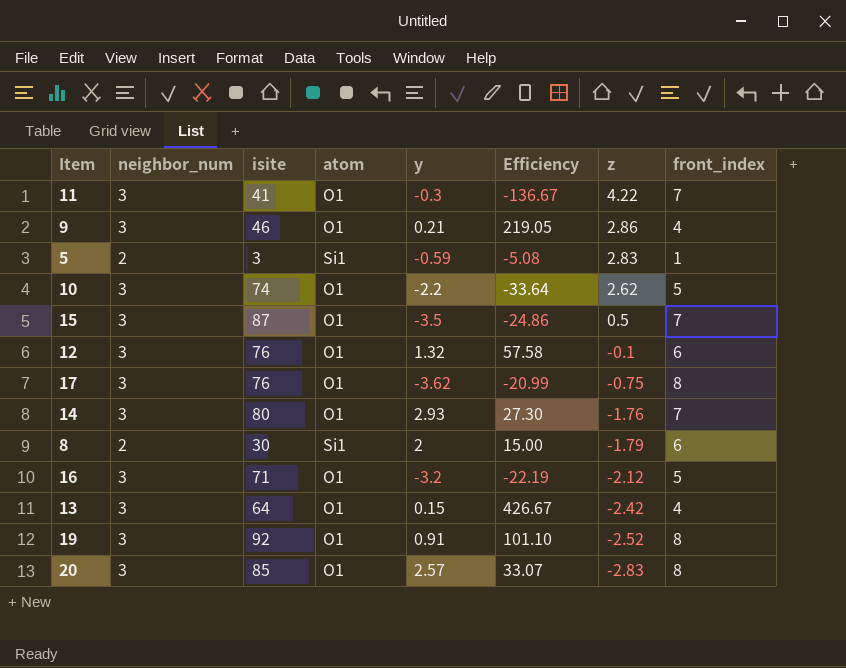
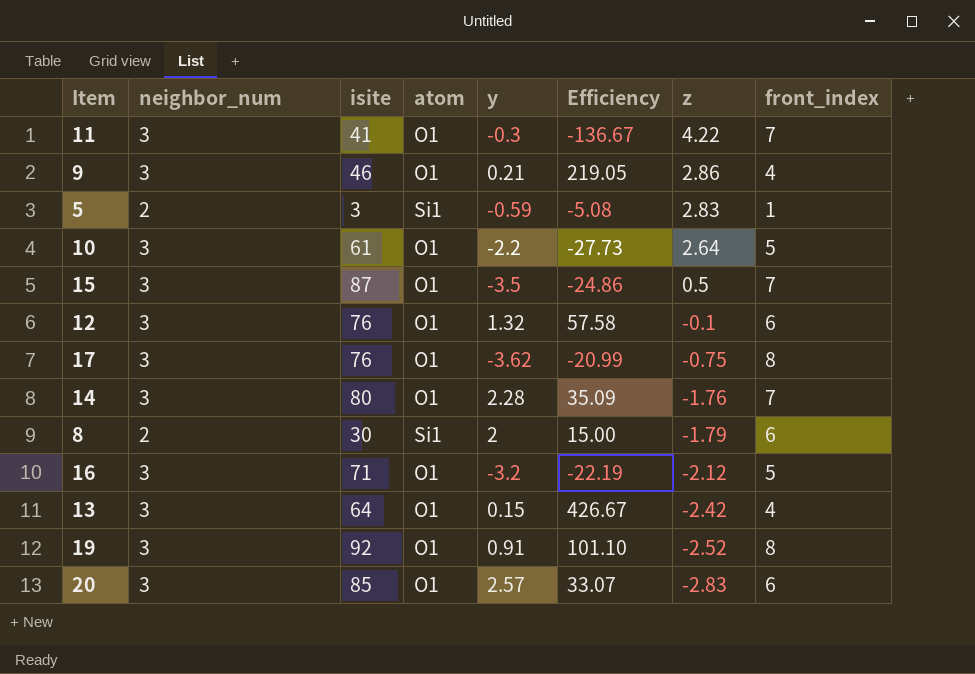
10 | isite: 74 -> 61
10 | Efficiency: -33.64 -> -27.73
10 | z: 2.62 -> 2.64
14 | y: 2.93 -> 2.28
14 | Efficiency: 27.30 -> 35.09
20 | front_index: 8 -> 6

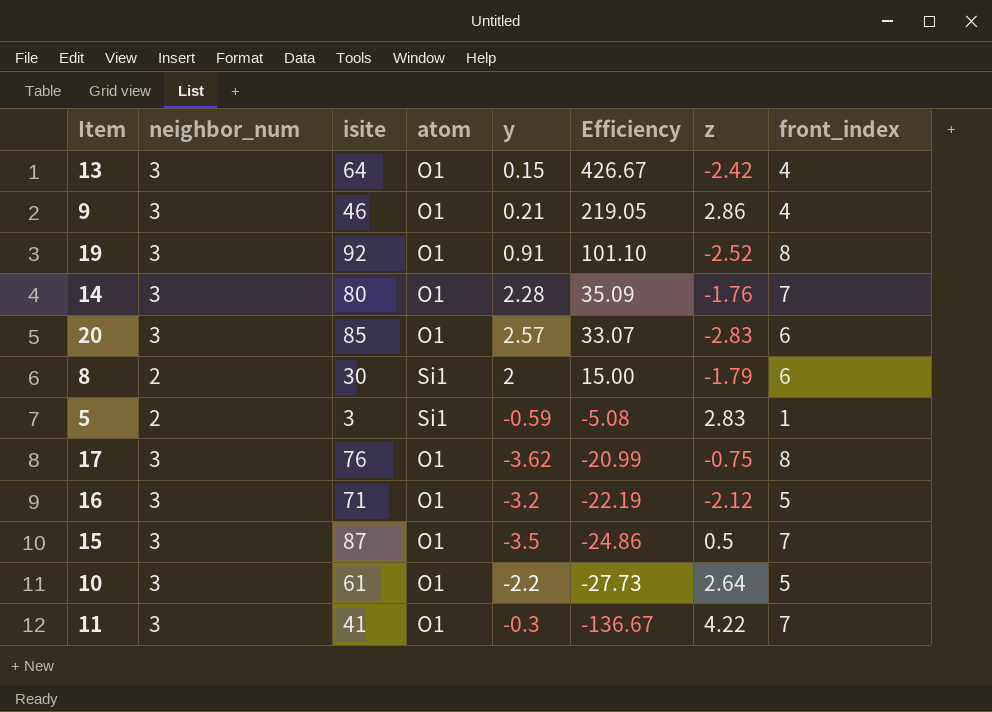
row order: z descending -> Efficiency descending
row 12: 3 | 76 | O1 | 1.32 | 57.58 | -0.1 | 6 -> none

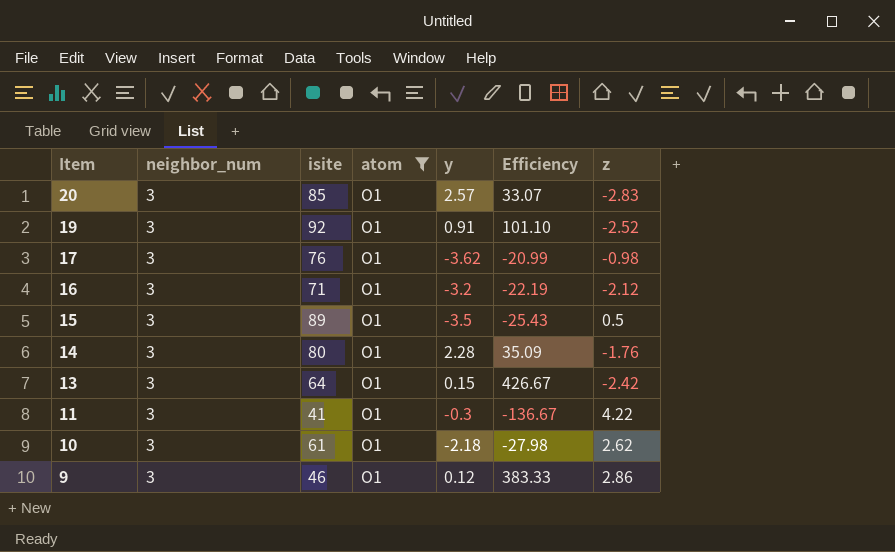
filter: none -> atom = O1
row order: Efficiency descending -> Item descending
column front_index | position: 8 -> none
17 | z: -0.75 -> -0.98
15 | isite: 87 -> 89
15 | Efficiency: -24.86 -> -25.43
10 | y: -2.2 -> -2.18
10 | Efficiency: -27.73 -> -27.98
10 | z: 2.64 -> 2.62
9 | y: 0.21 -> 0.12
9 | Efficiency: 219.05 -> 383.33

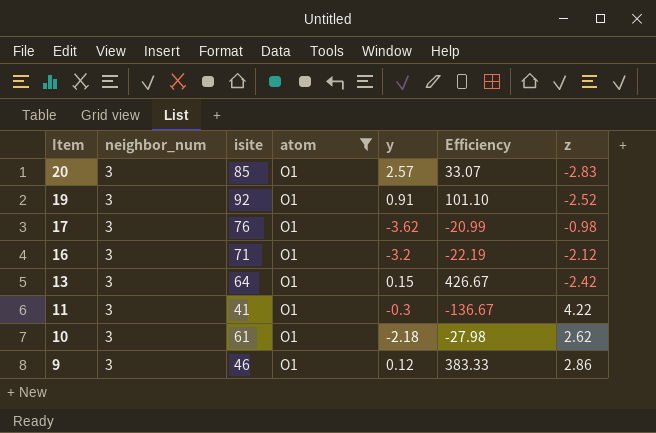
row 15: 3 | 89 | O1 | -3.5 | -25.43 | 0.5 -> none
row 14: 3 | 80 | O1 | 2.28 | 35.09 | -1.76 -> none

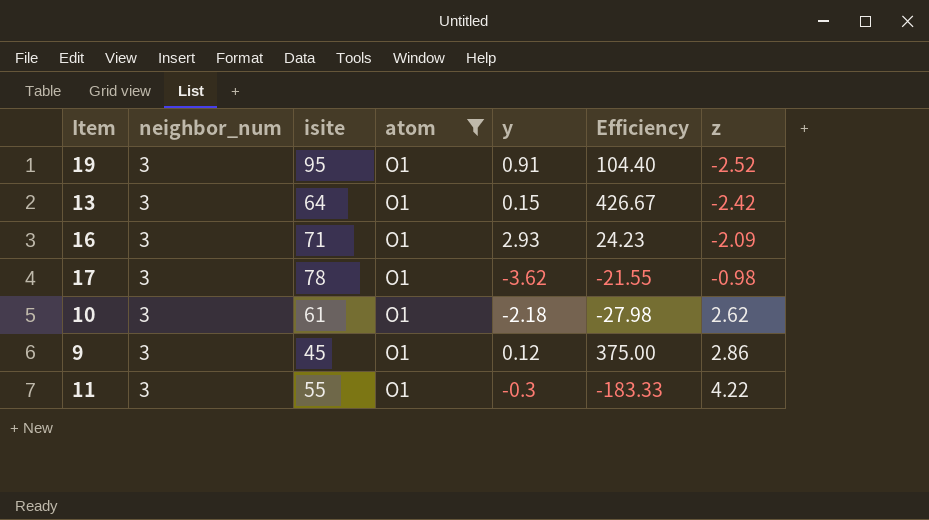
row order: Item descending -> z ascending
row 20: 3 | 85 | O1 | 2.57 | 33.07 | -2.83 -> none
19 | isite: 92 -> 95
19 | Efficiency: 101.10 -> 104.40
16 | y: -3.2 -> 2.93
16 | Efficiency: -22.19 -> 24.23
16 | z: -2.12 -> -2.09
17 | isite: 76 -> 78
17 | Efficiency: -20.99 -> -21.55
9 | isite: 46 -> 45
9 | Efficiency: 383.33 -> 375.00
11 | isite: 41 -> 55
11 | Efficiency: -136.67 -> -183.33

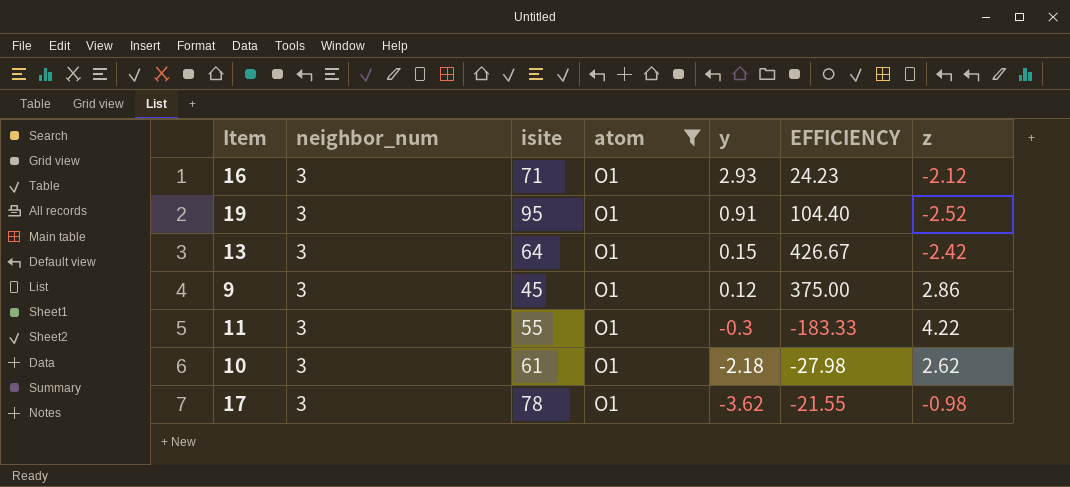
row order: z ascending -> y descending
column name: Efficiency -> EFFICIENCY
16 | z: -2.09 -> -2.12

